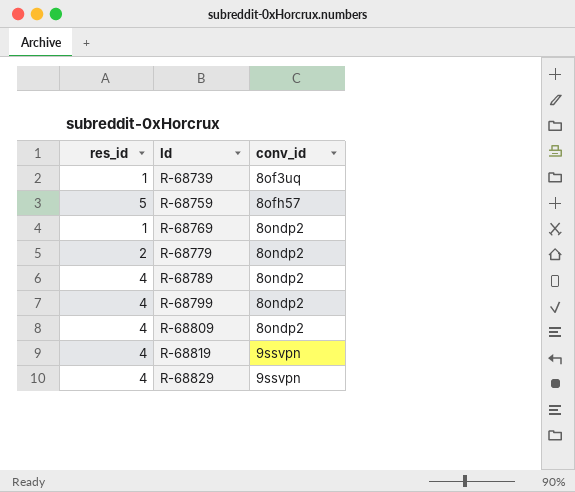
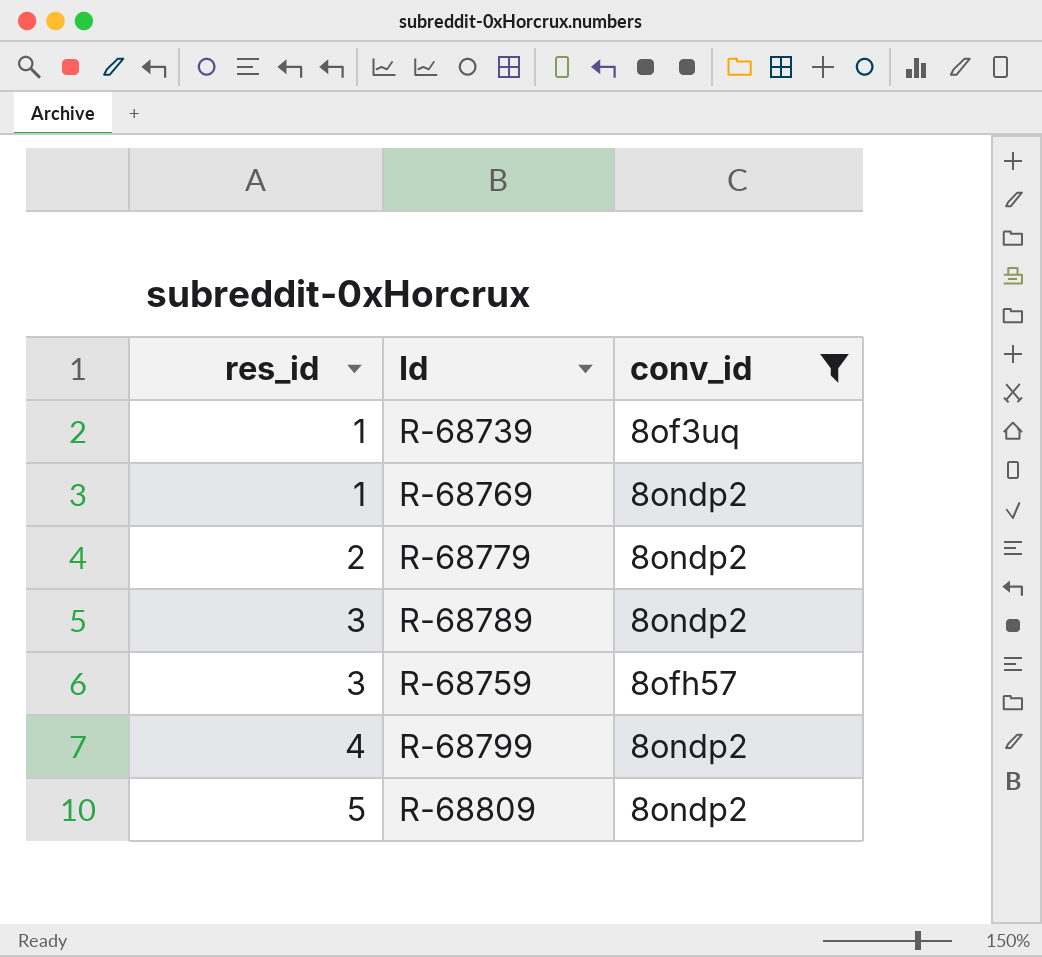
filter: none -> conv_id != 9ssvpn
row order: Id ascending -> res_id ascending
R-68789 | res_id: 4 -> 3
R-68759 | res_id: 5 -> 3
R-68809 | res_id: 4 -> 5

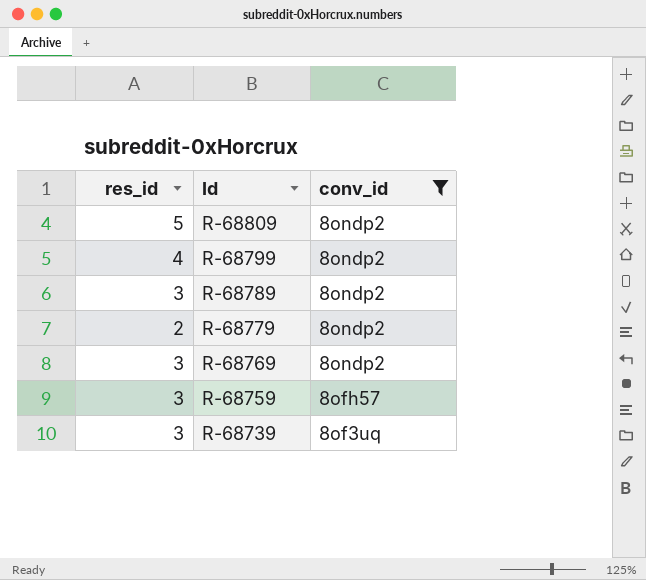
row order: res_id ascending -> Id descending
R-68769 | res_id: 1 -> 3
R-68739 | res_id: 1 -> 3

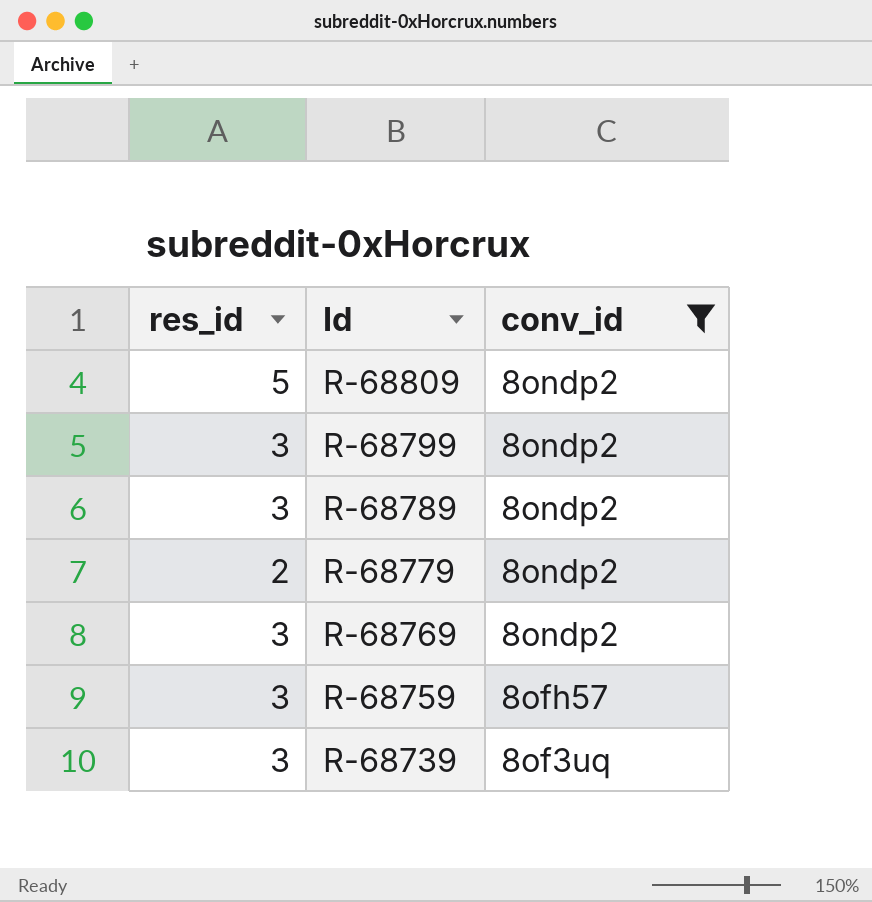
R-68799 | res_id: 4 -> 3

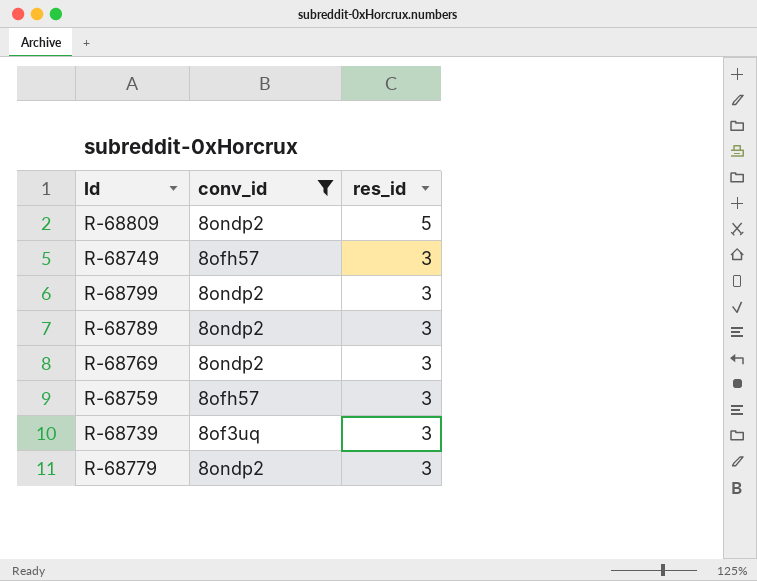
row order: Id descending -> res_id descending
column res_id | position: 1 -> 3
row R-68749: none -> 8ofh57 | 3
R-68779 | res_id: 2 -> 3

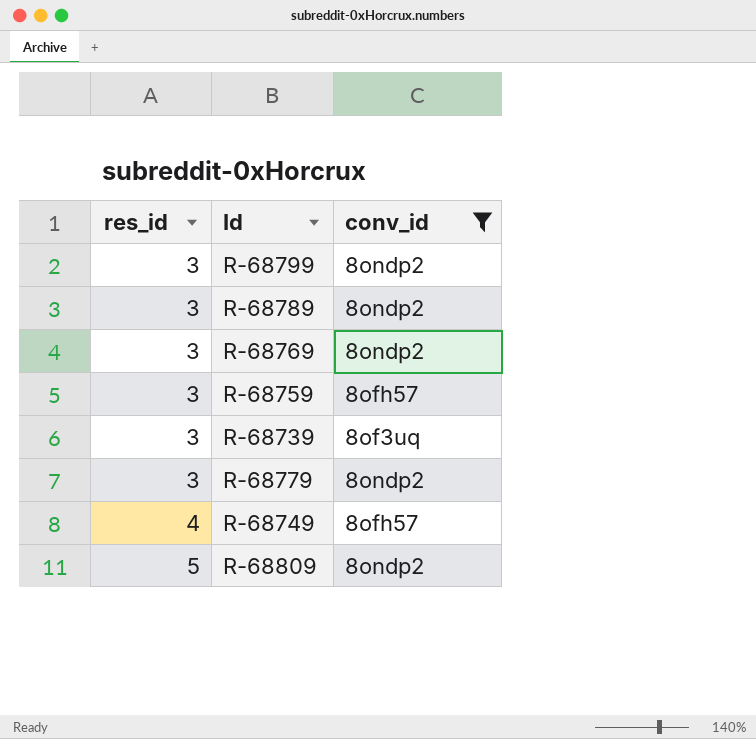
row order: res_id descending -> res_id ascending
column res_id | position: 3 -> 1
R-68749 | res_id: 3 -> 4

